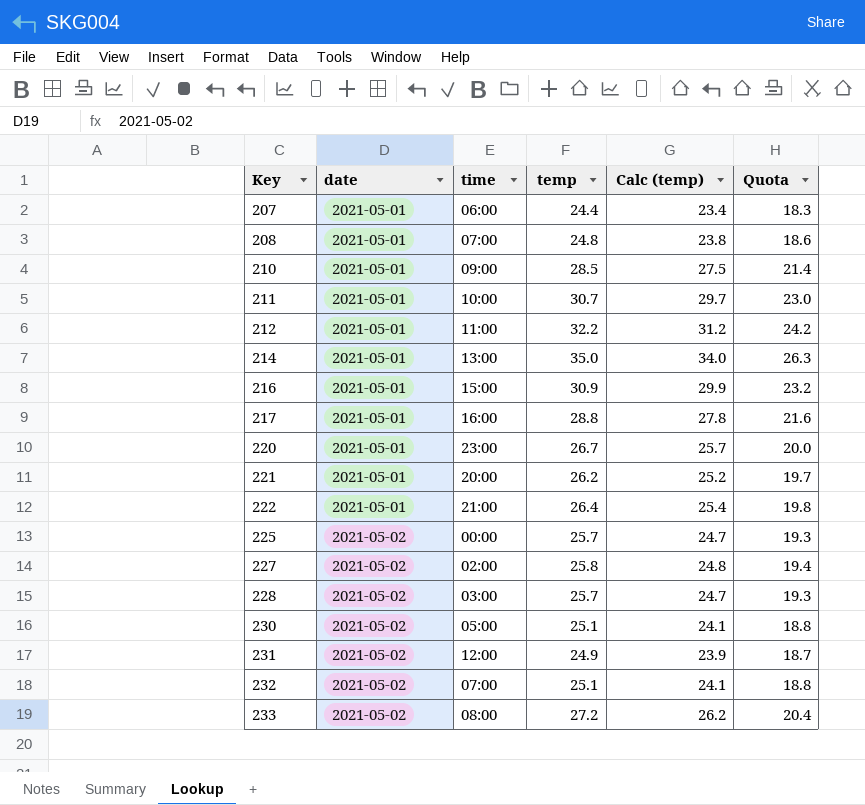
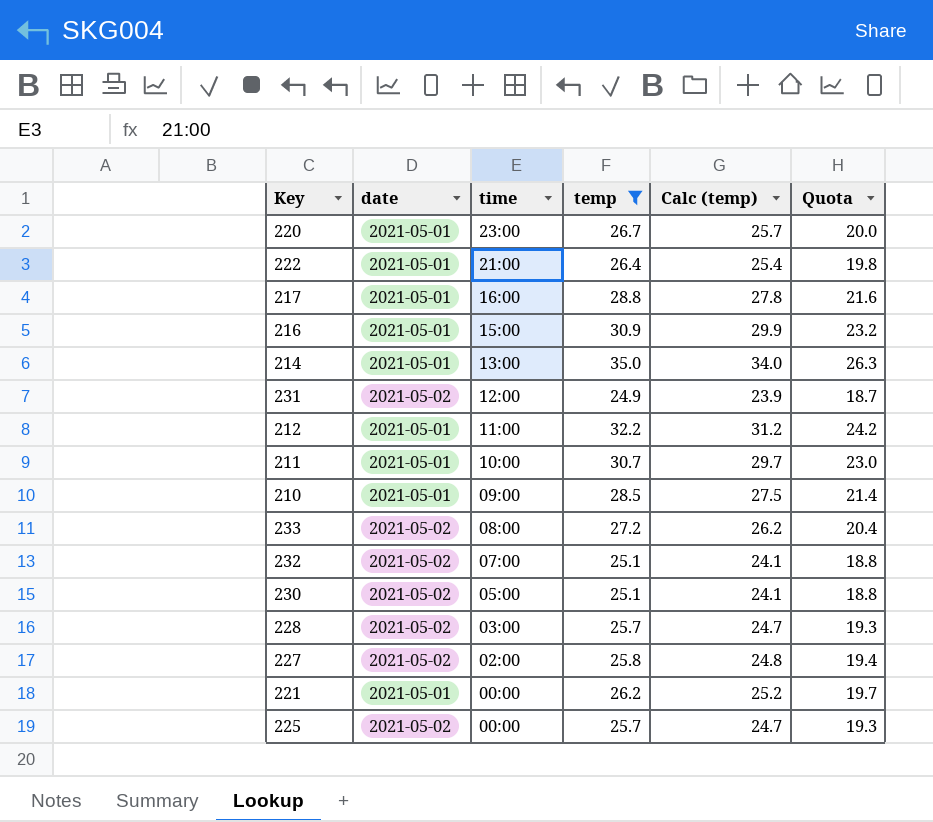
filter: none -> temp >= 24.9
row order: Key ascending -> time descending
221 | time: 20:00 -> 00:00

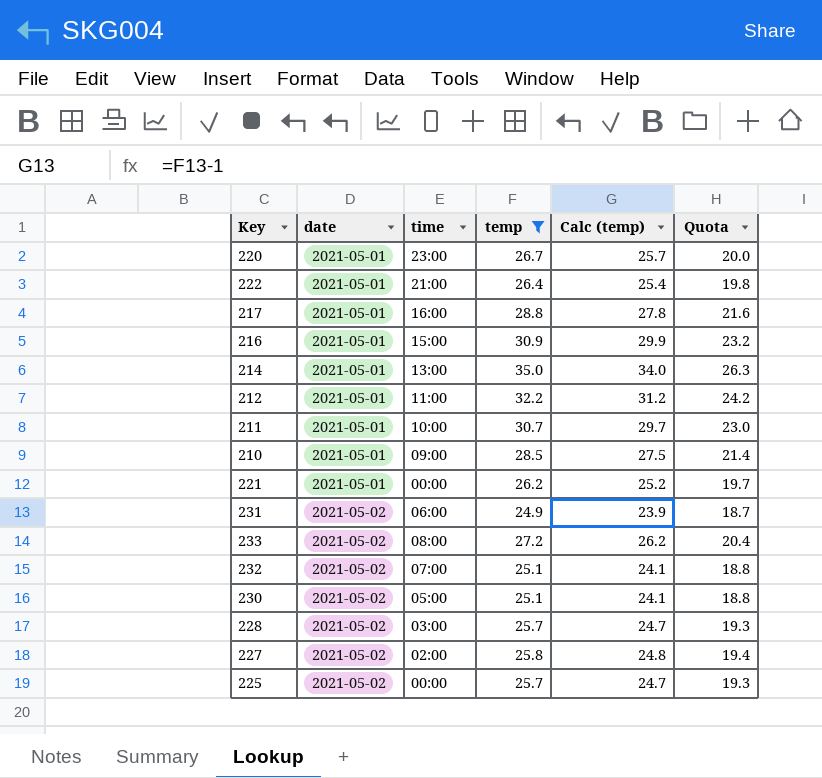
row order: time descending -> date ascending
231 | time: 12:00 -> 06:00

